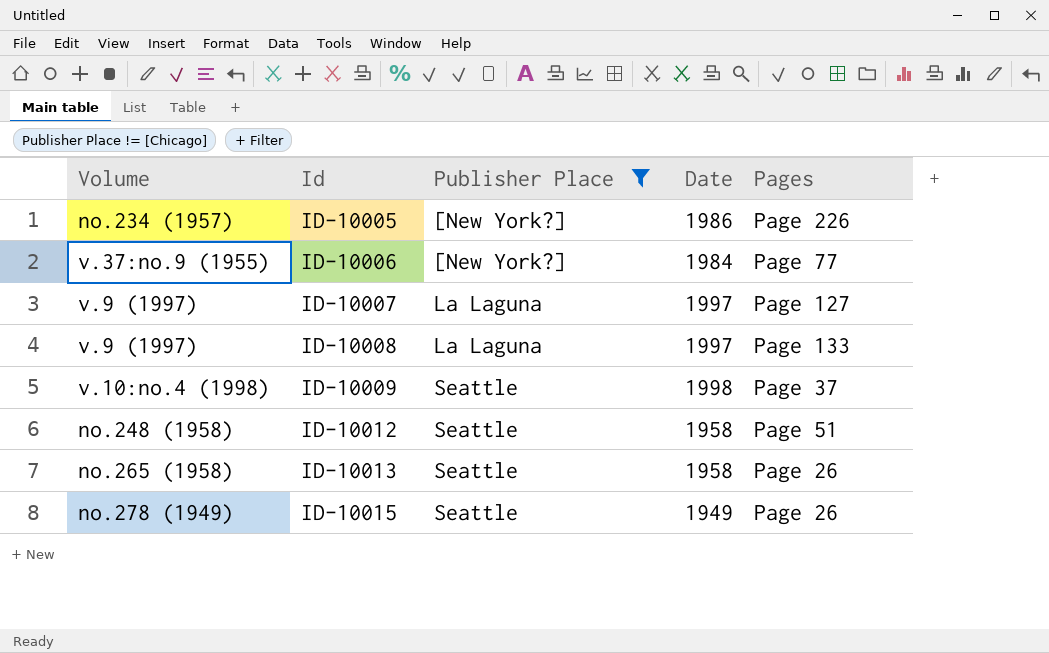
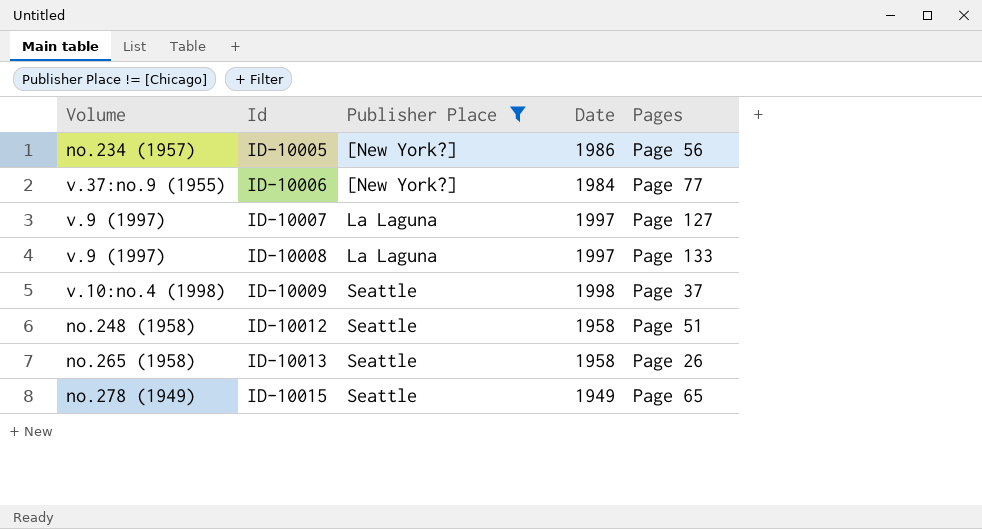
ID-10005 | Pages: Page 226 -> Page 56
ID-10015 | Pages: Page 26 -> Page 65

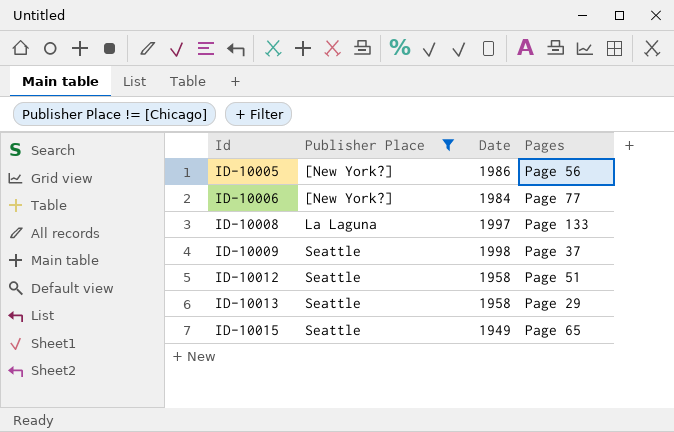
column Volume | position: 1 -> none
row ID-10007: v.9 (1997) | La Laguna | 1997 | Page 127 -> none
ID-10013 | Pages: Page 26 -> Page 29

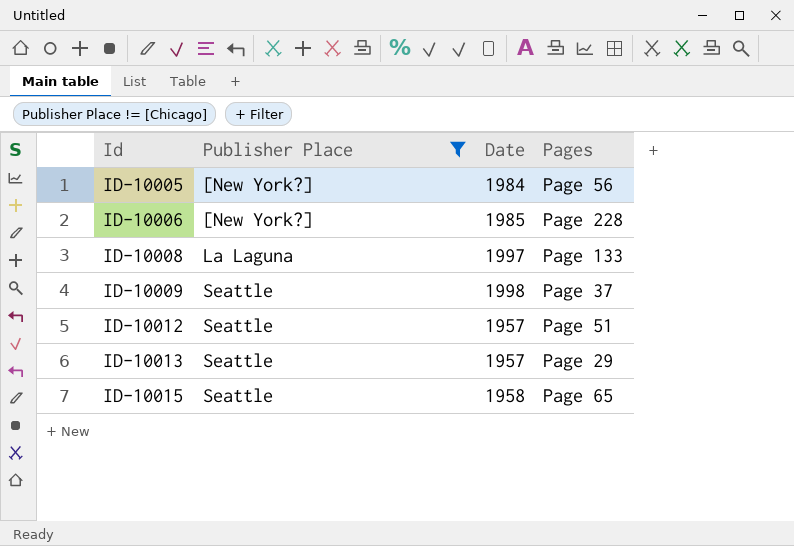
ID-10005 | Date: 1986 -> 1984
ID-10006 | Date: 1984 -> 1985
ID-10006 | Pages: Page 77 -> Page 228
ID-10012 | Date: 1958 -> 1957
ID-10013 | Date: 1958 -> 1957
ID-10015 | Date: 1949 -> 1958

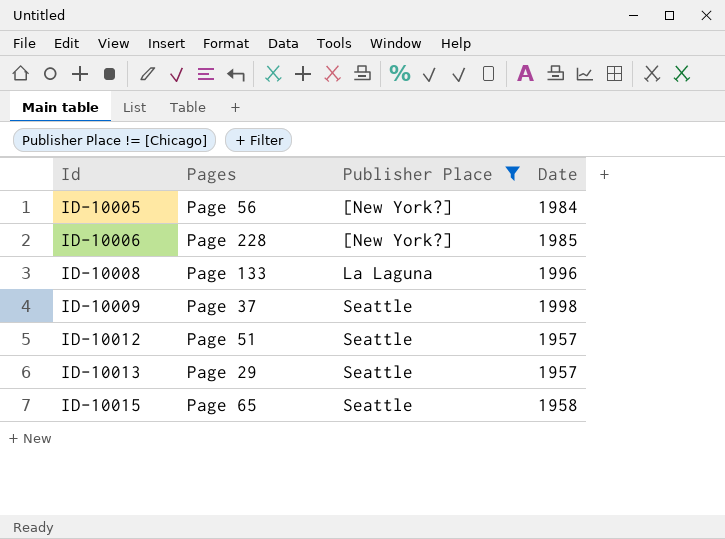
column Pages | position: 4 -> 2
ID-10008 | Date: 1997 -> 1996

